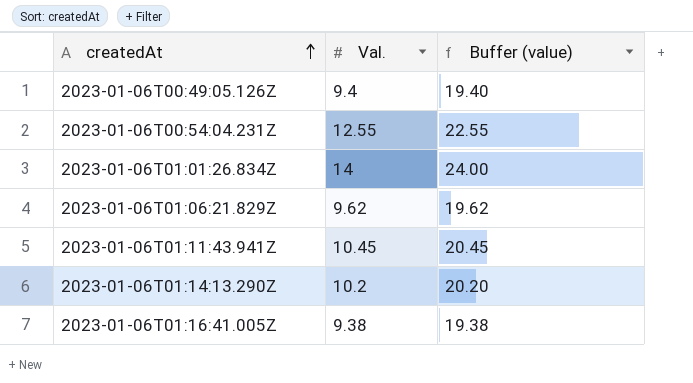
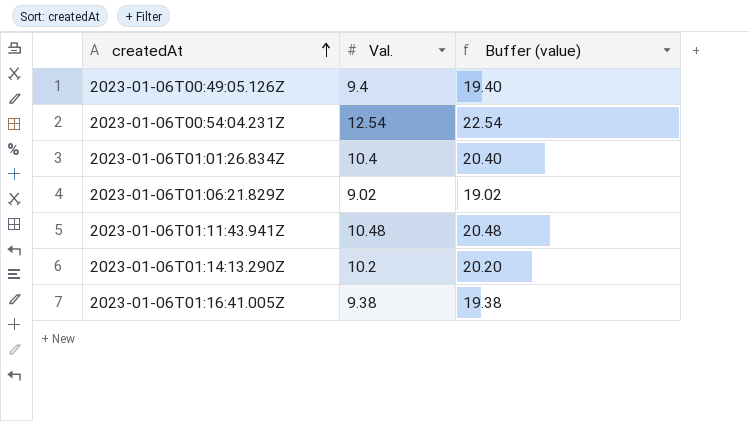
2023-01-06T00:54:04.231Z | Val.: 12.55 -> 12.54
2023-01-06T00:54:04.231Z | Buffer (value): 22.55 -> 22.54
2023-01-06T01:01:26.834Z | Val.: 14 -> 10.4
2023-01-06T01:01:26.834Z | Buffer (value): 24.00 -> 20.40
2023-01-06T01:06:21.829Z | Val.: 9.62 -> 9.02
2023-01-06T01:06:21.829Z | Buffer (value): 19.62 -> 19.02
2023-01-06T01:11:43.941Z | Val.: 10.45 -> 10.48
2023-01-06T01:11:43.941Z | Buffer (value): 20.45 -> 20.48

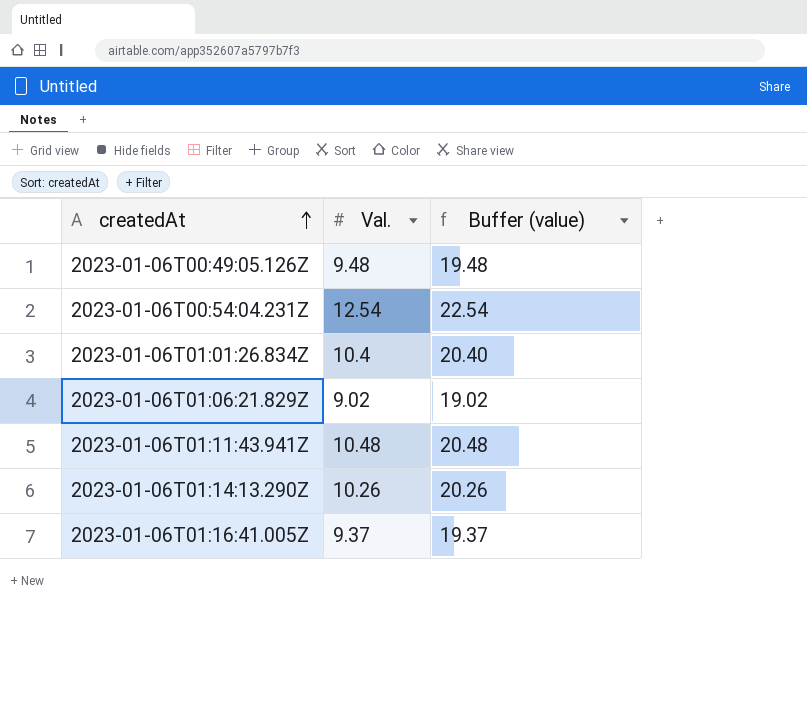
2023-01-06T00:49:05.126Z | Val.: 9.4 -> 9.48
2023-01-06T00:49:05.126Z | Buffer (value): 19.40 -> 19.48
2023-01-06T01:14:13.290Z | Val.: 10.2 -> 10.26
2023-01-06T01:14:13.290Z | Buffer (value): 20.20 -> 20.26
2023-01-06T01:16:41.005Z | Val.: 9.38 -> 9.37
2023-01-06T01:16:41.005Z | Buffer (value): 19.38 -> 19.37

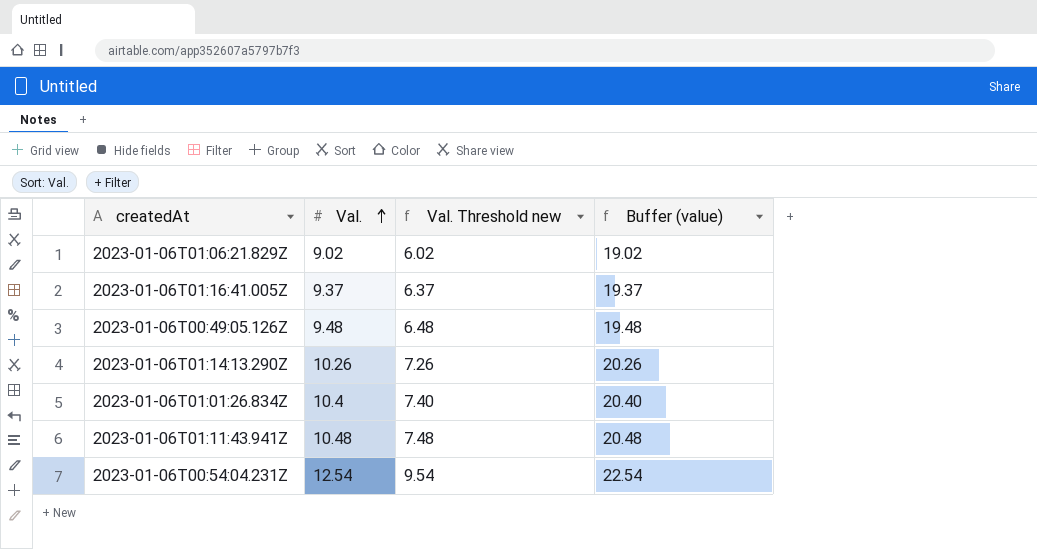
row order: createdAt ascending -> Val. ascending
column Val. Threshold new | formula: none -> [Val.] - 3

